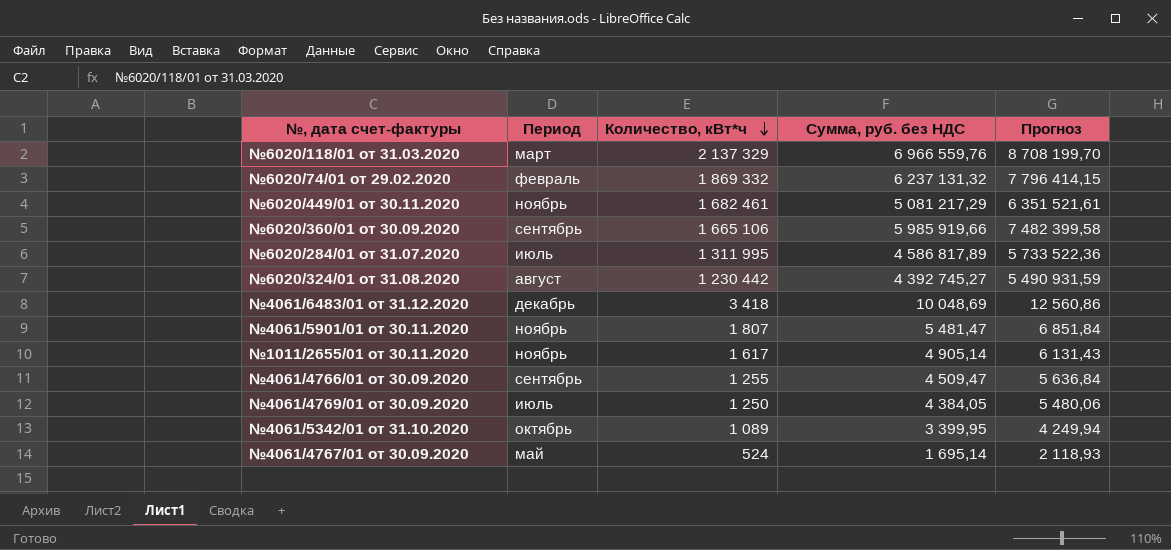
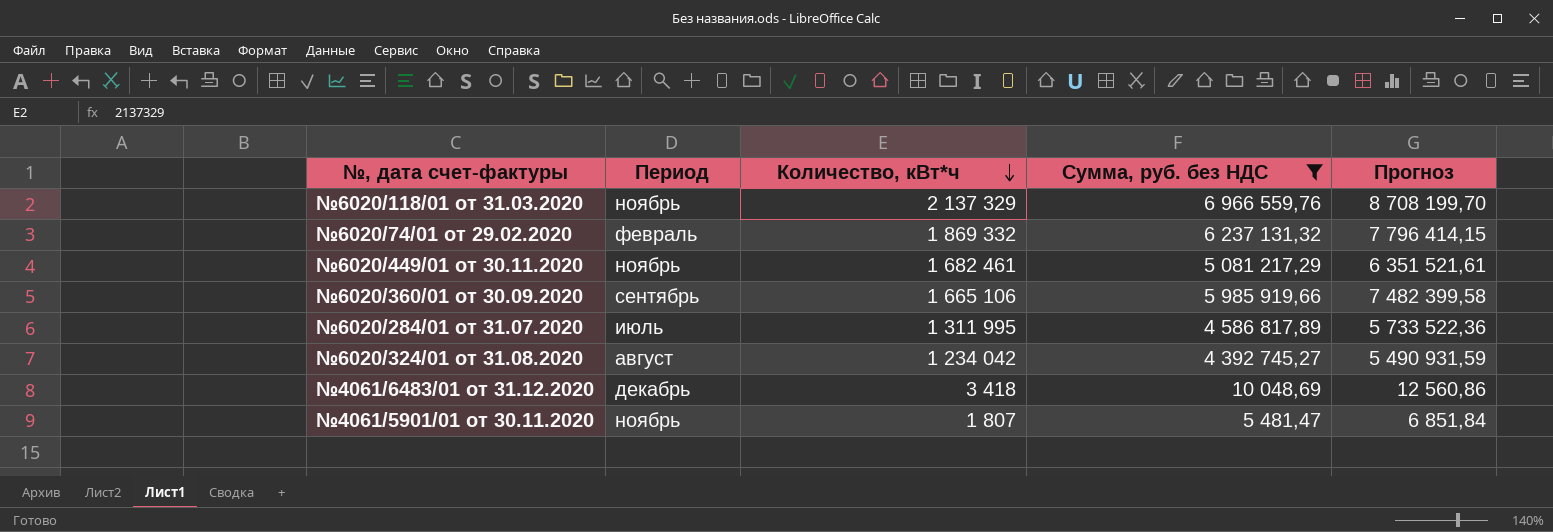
filter: none -> Сумма, руб. без НДС >= 5 481,47
№6020/118/01 от 31.03.2020 | Период: март -> ноябрь
№6020/324/01 от 31.08.2020 | Количество, кВт*ч: 1 230 442 -> 1 234 042

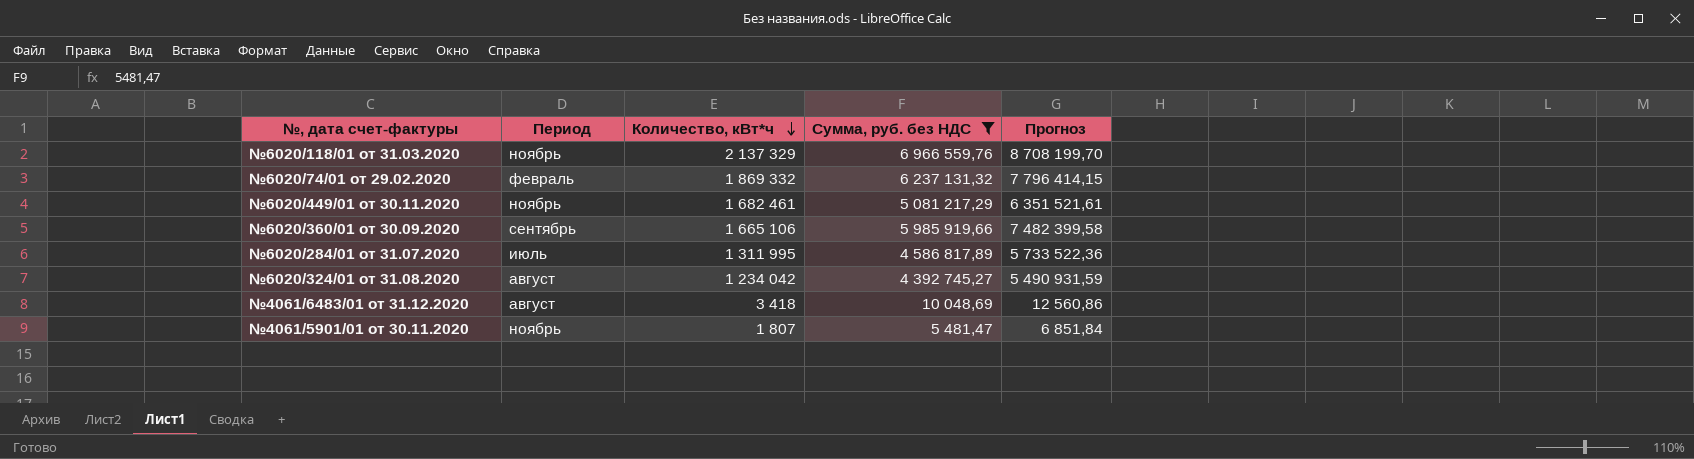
№4061/6483/01 от 31.12.2020 | Период: декабрь -> август

